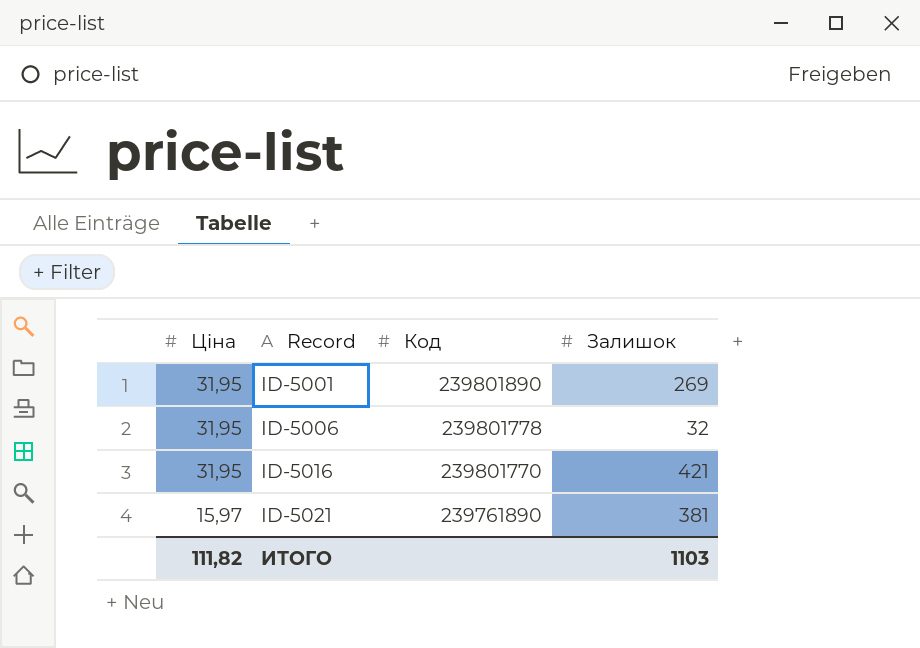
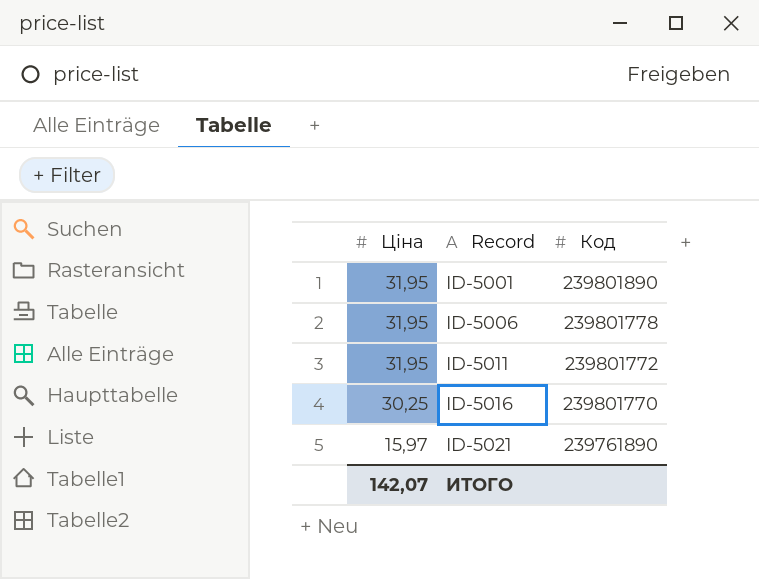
column Залишок | position: 4 -> none
row ID-5011: none -> 31,95 | 239801772
ID-5016 | Ціна: 31,95 -> 30,25
ИТОГО | Ціна: 111,82 -> 142,07

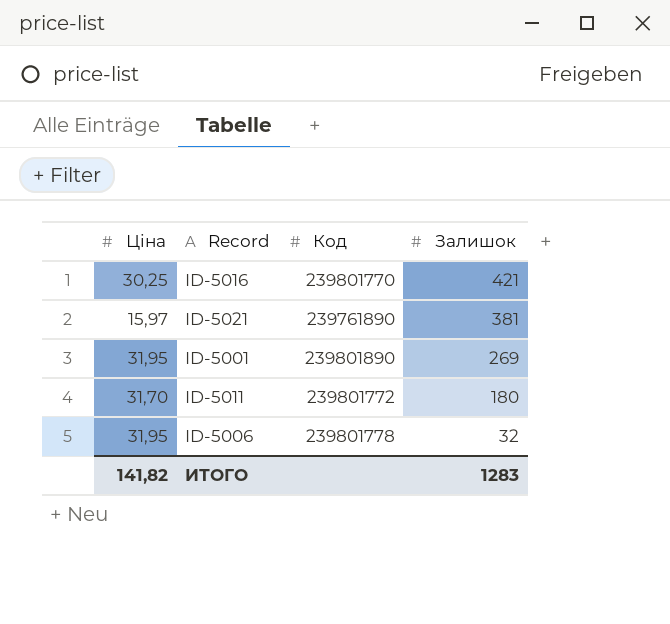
row order: Ціна descending -> Залишок descending
column Залишок | position: none -> 4
ID-5011 | Ціна: 31,95 -> 31,70
ИТОГО | Ціна: 142,07 -> 141,82

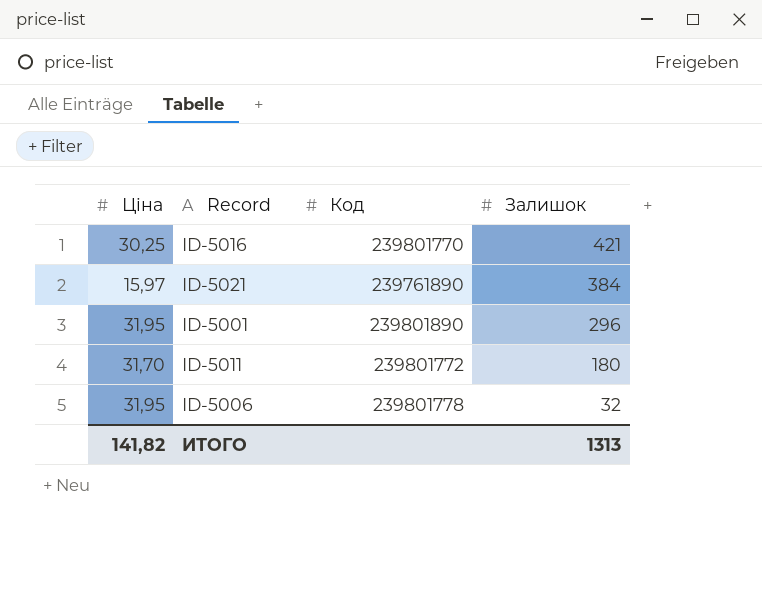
ID-5021 | Залишок: 381 -> 384
ID-5001 | Залишок: 269 -> 296
ИТОГО | Залишок: 1283 -> 1313

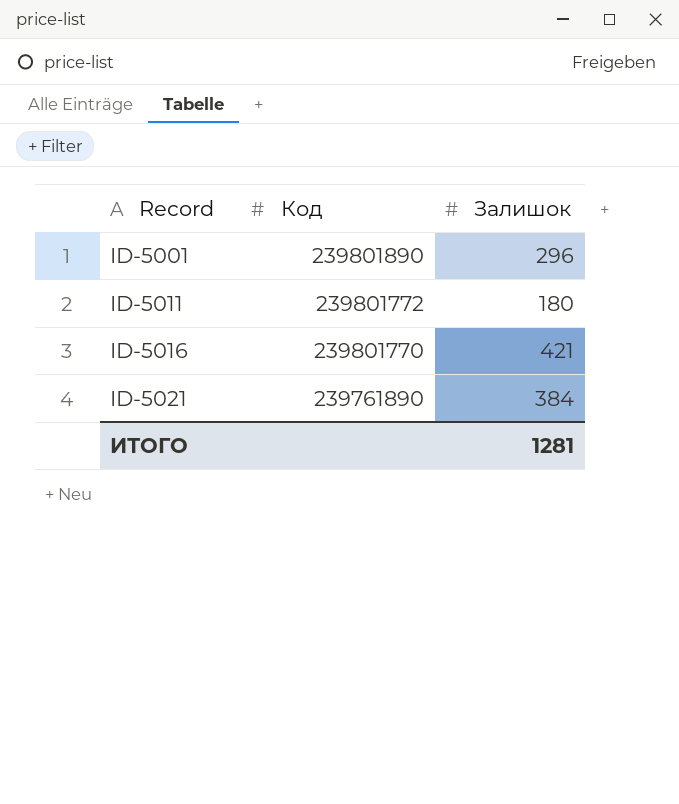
row order: Залишок descending -> Record ascending
column Ціна | position: 1 -> none
row ID-5006: 31,95 | 239801778 | 32 -> none
ИТОГО | Залишок: 1313 -> 1281

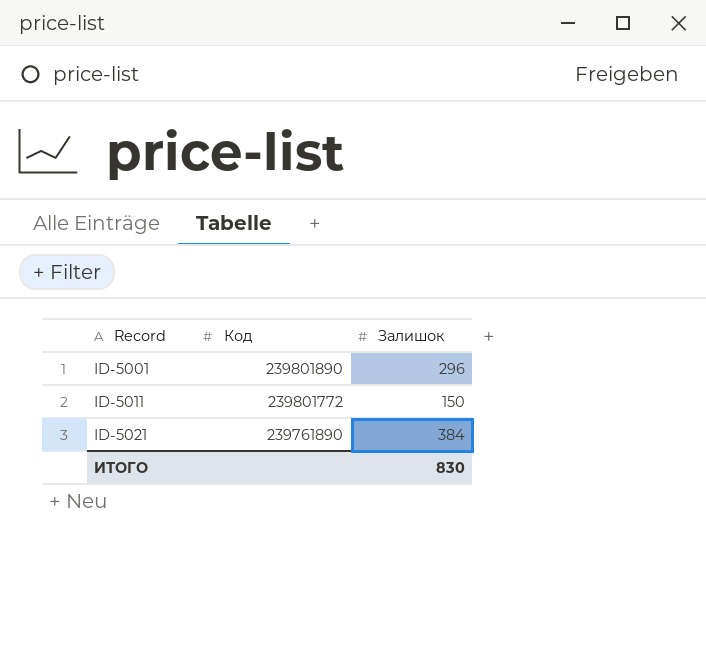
row ID-5016: 239801770 | 421 -> none
ID-5011 | Залишок: 180 -> 150
ИТОГО | Залишок: 1281 -> 830

